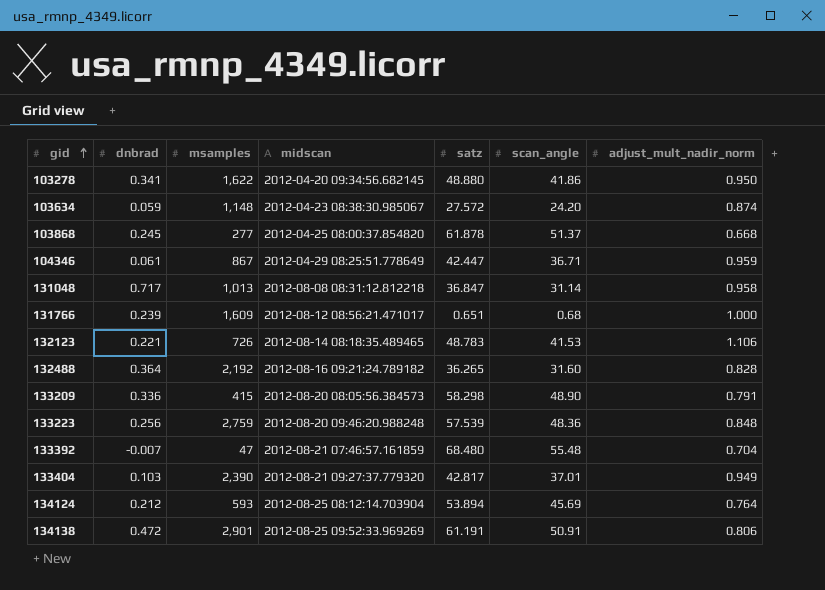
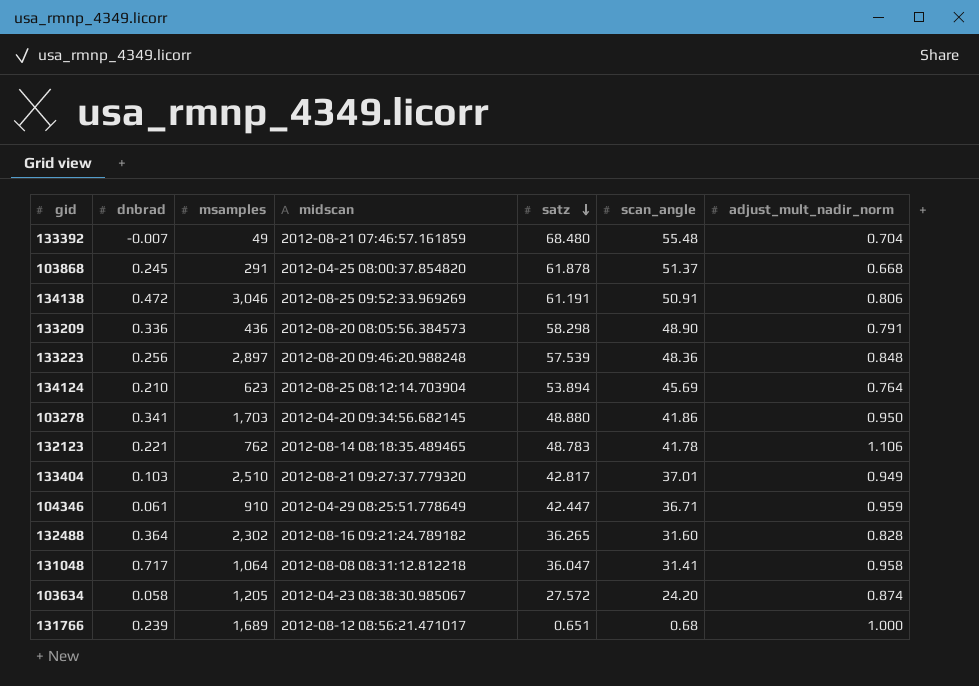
row order: gid ascending -> satz descending
133392 | msamples: 47 -> 49
103868 | msamples: 277 -> 291
134138 | msamples: 2,901 -> 3,046
133209 | msamples: 415 -> 436
133223 | msamples: 2,759 -> 2,897
134124 | dnbrad: 0.212 -> 0.210
134124 | msamples: 593 -> 623
103278 | msamples: 1,622 -> 1,703
132123 | msamples: 726 -> 762
132123 | scan_angle: 41.53 -> 41.78
133404 | msamples: 2,390 -> 2,510
104346 | msamples: 867 -> 910
132488 | msamples: 2,192 -> 2,302
131048 | msamples: 1,013 -> 1,064
131048 | satz: 36.847 -> 36.047
131048 | scan_angle: 31.14 -> 31.41
103634 | dnbrad: 0.059 -> 0.058
103634 | msamples: 1,148 -> 1,205
131766 | msamples: 1,609 -> 1,689

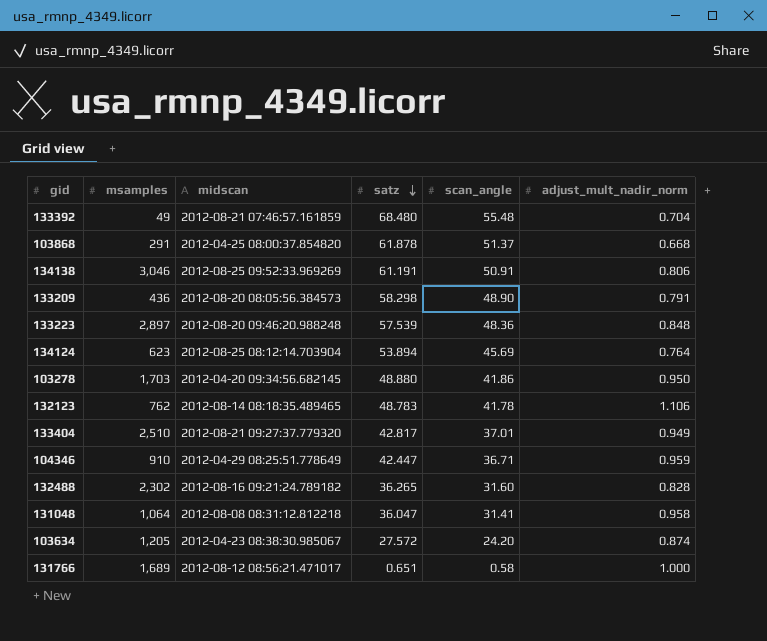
column dnbrad | position: 2 -> none
131766 | scan_angle: 0.68 -> 0.58

